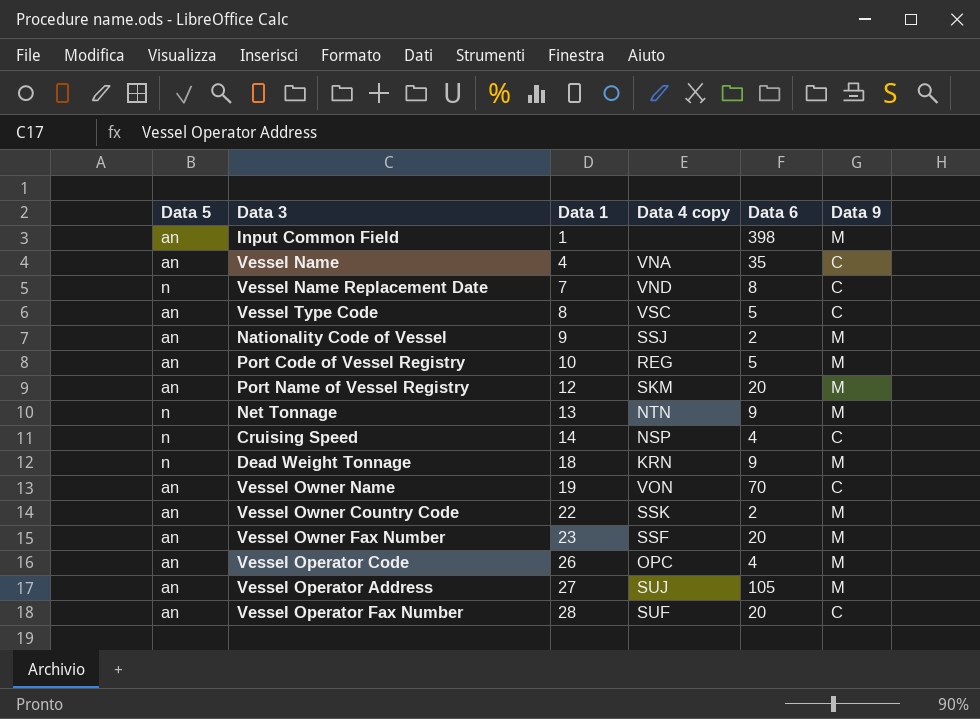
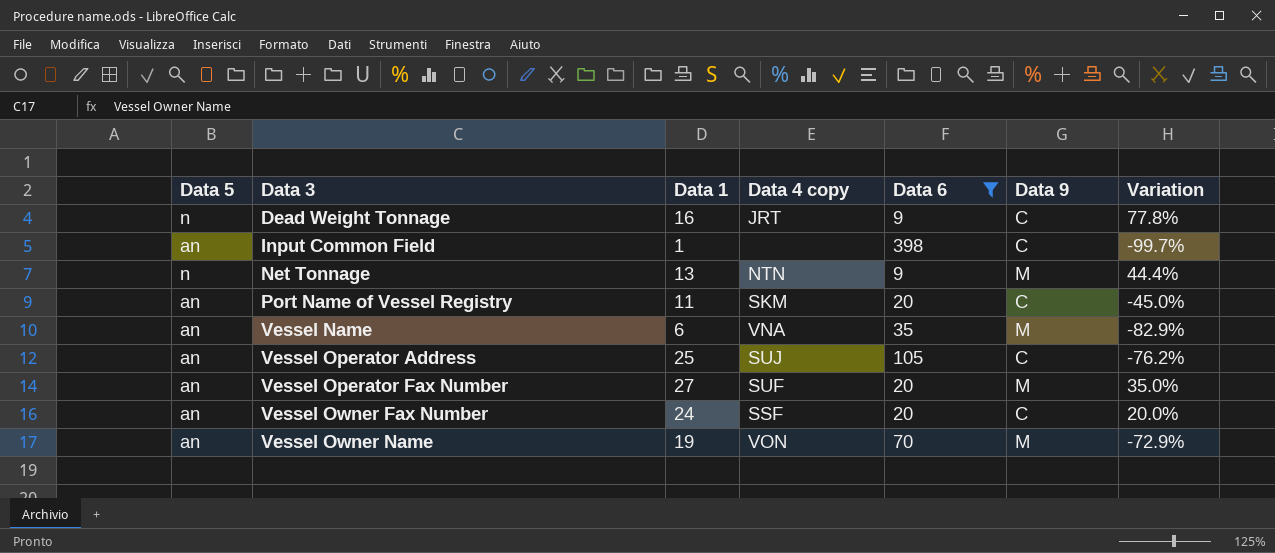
filter: none -> Data 6 >= 9
row order: Data 1 ascending -> Data 3 ascending
column Variation | formula: none -> ([Data 1] - [Data 6]) / [Data 6]
Dead Weight Tonnage | Data 1: 18 -> 16
Dead Weight Tonnage | Data 4 copy: KRN -> JRT
Dead Weight Tonnage | Data 9: M -> C
Input Common Field | Data 9: M -> C
Port Name of Vessel Registry | Data 1: 12 -> 11
Port Name of Vessel Registry | Data 9: M -> C
Vessel Name | Data 1: 4 -> 6
Vessel Name | Data 9: C -> M
Vessel Operator Address | Data 1: 27 -> 25
Vessel Operator Address | Data 9: M -> C
Vessel Operator Fax Number | Data 1: 28 -> 27
Vessel Operator Fax Number | Data 9: C -> M
Vessel Owner Fax Number | Data 1: 23 -> 24
Vessel Owner Fax Number | Data 9: M -> C
Vessel Owner Name | Data 9: C -> M

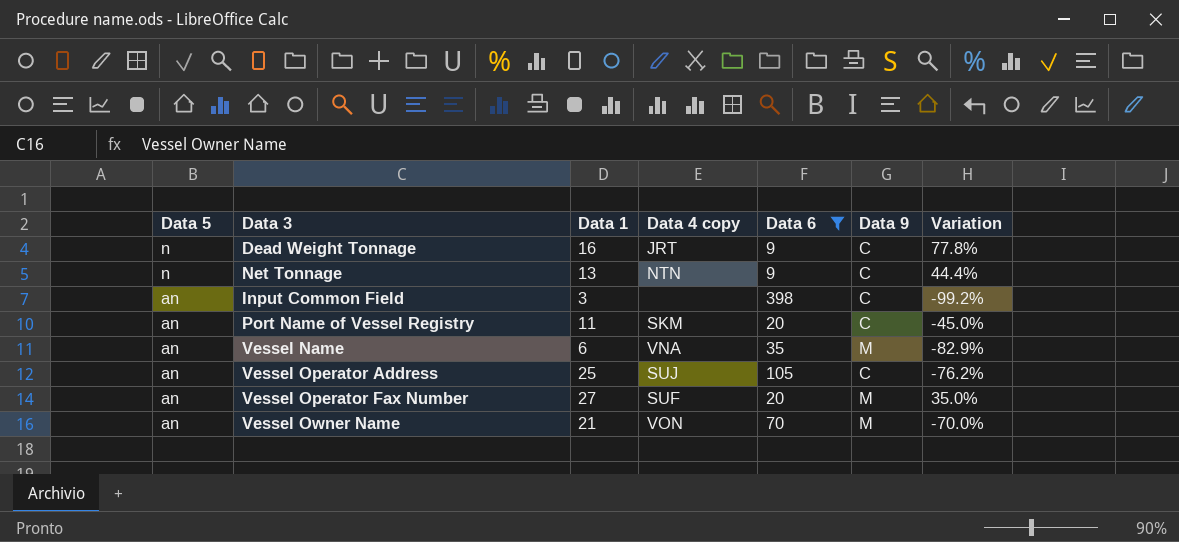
row order: Data 3 ascending -> Data 5 descending
row Vessel Owner Fax Number: an | 24 | SSF | 20 | C | 20.0% -> none
Net Tonnage | Data 9: M -> C
Input Common Field | Data 1: 1 -> 3
Input Common Field | Variation: -99.7% -> -99.2%
Vessel Owner Name | Data 1: 19 -> 21
Vessel Owner Name | Variation: -72.9% -> -70.0%

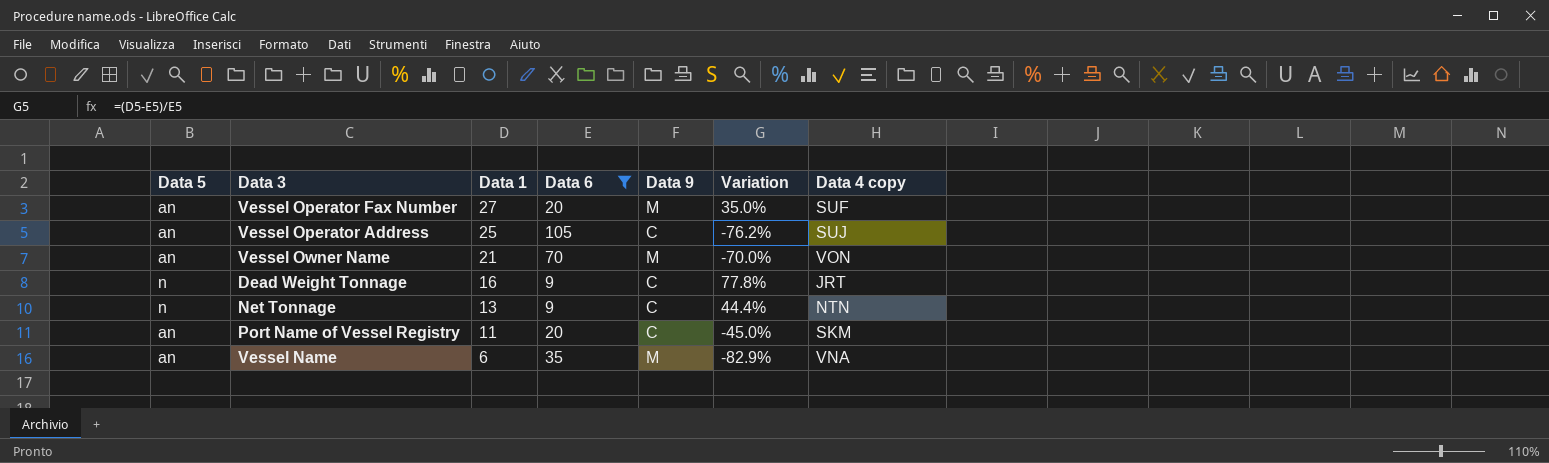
row order: Data 5 descending -> Data 1 descending
column Data 4 copy | position: 4 -> 7
row Input Common Field: an | 3 | none | 398 | C | -99.2% -> none

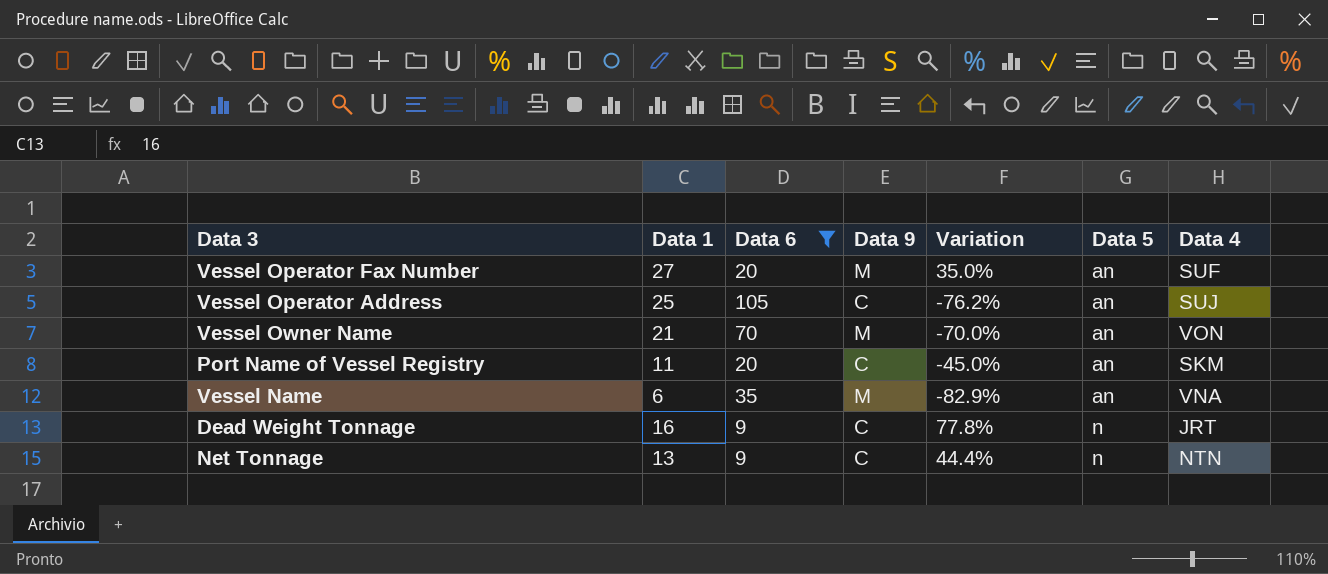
row order: Data 1 descending -> Data 5 ascending
column Data 5 | position: 1 -> 6
column name: Data 4 copy -> Data 4

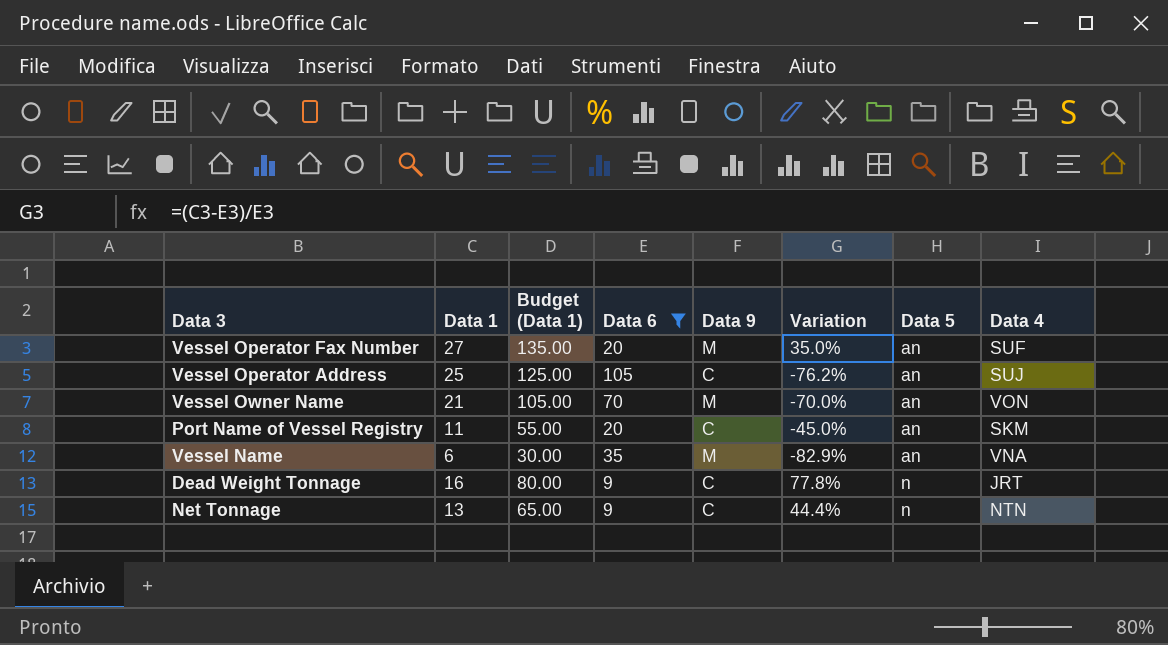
column Budget (Data 1) | formula: none -> [Data 1] * 5

